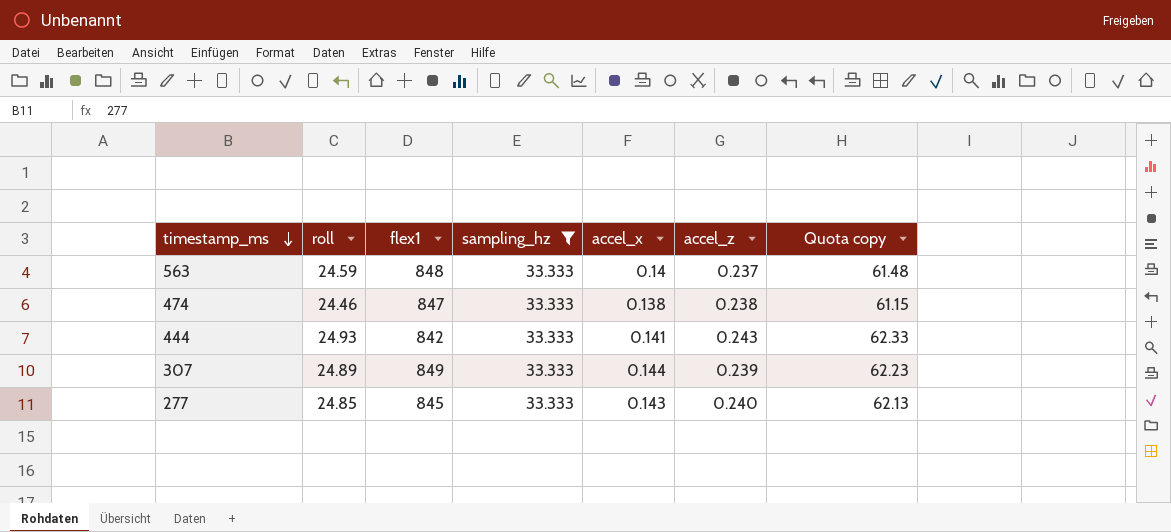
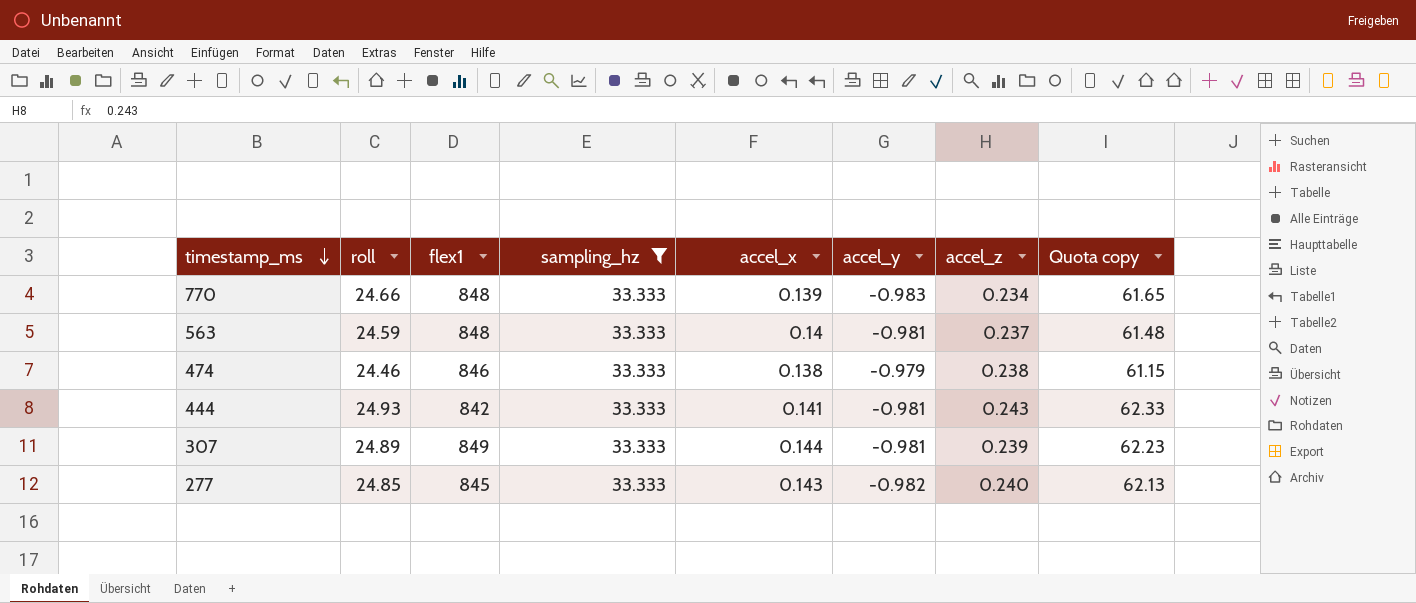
column accel_y | position: none -> 6
row 770: none -> 24.66 | 848 | 33.333 | 0.139 | -0.983 | 0.234 | 61.65
474 | flex1: 847 -> 846

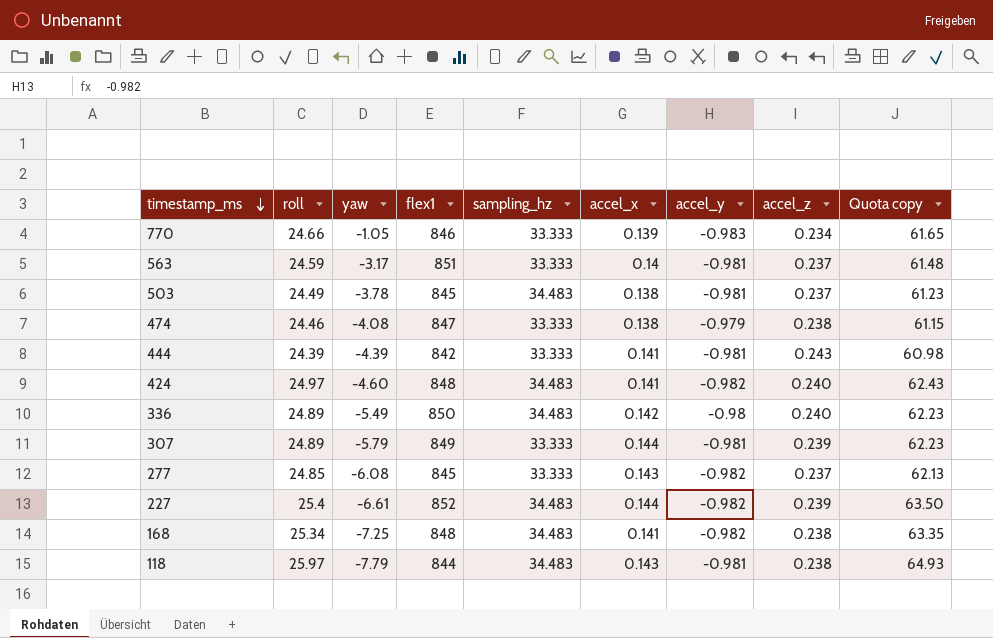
filter: sampling_hz = 33.333 -> none
column yaw | position: none -> 3
770 | flex1: 848 -> 846
563 | flex1: 848 -> 851
474 | flex1: 846 -> 847
444 | roll: 24.93 -> 24.39
444 | Quota copy: 62.33 -> 60.98
277 | accel_z: 0.240 -> 0.237

